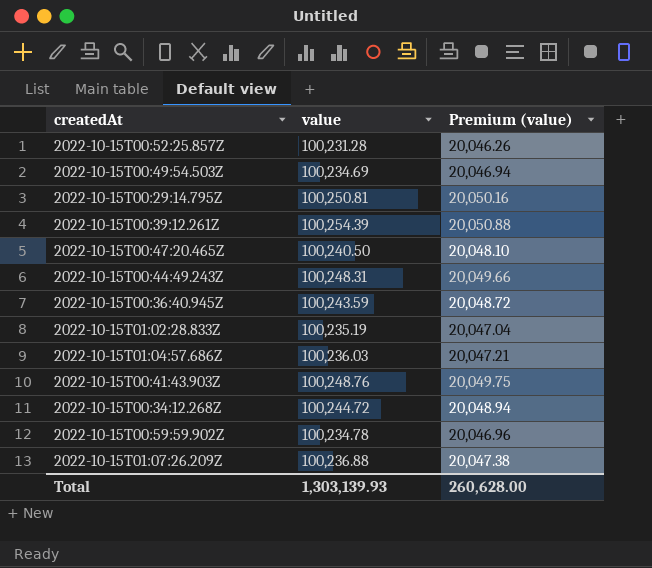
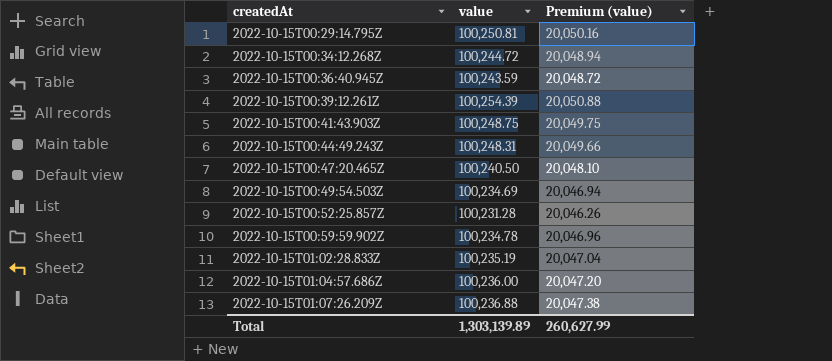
row order: none -> createdAt ascending
2022-10-15T00:41:43.903Z | value: 100,248.76 -> 100,248.75
2022-10-15T01:04:57.686Z | value: 100,236.03 -> 100,236.00
2022-10-15T01:04:57.686Z | Premium (value): 20,047.21 -> 20,047.20
Total | value: 1,303,139.93 -> 1,303,139.89
Total | Premium (value): 260,628.00 -> 260,627.99

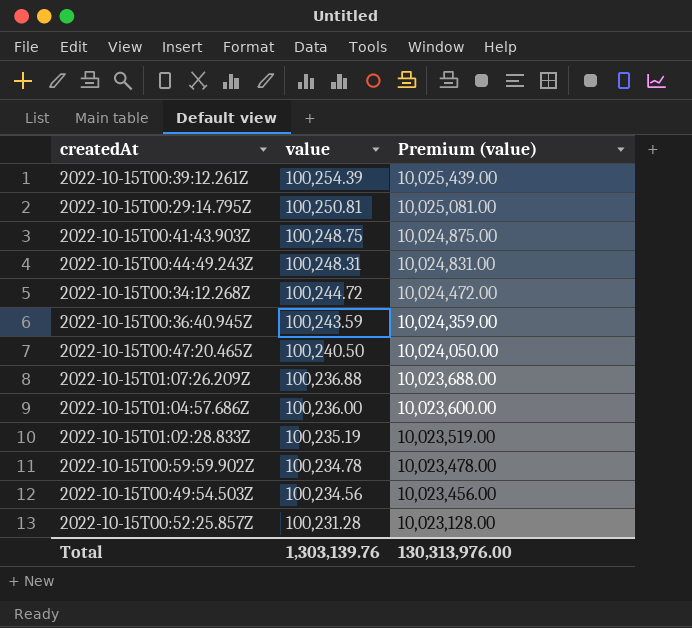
row order: createdAt ascending -> value descending
column Premium (value) | formula: [value] * 0.2 -> [value] * 100
2022-10-15T00:49:54.503Z | value: 100,234.69 -> 100,234.56
Total | value: 1,303,139.89 -> 1,303,139.76
Total | Premium (value): 260,627.99 -> 130,313,976.00

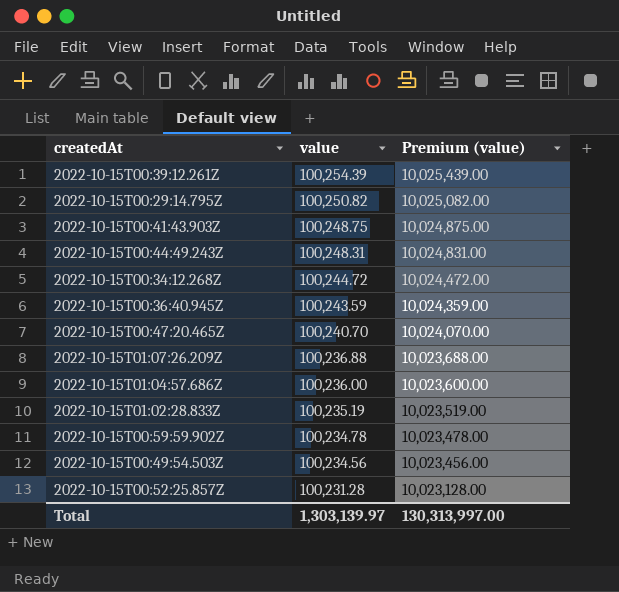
2022-10-15T00:29:14.795Z | value: 100,250.81 -> 100,250.82
2022-10-15T00:29:14.795Z | Premium (value): 10,025,081.00 -> 10,025,082.00
2022-10-15T00:47:20.465Z | value: 100,240.50 -> 100,240.70
2022-10-15T00:47:20.465Z | Premium (value): 10,024,050.00 -> 10,024,070.00
Total | value: 1,303,139.76 -> 1,303,139.97
Total | Premium (value): 130,313,976.00 -> 130,313,997.00

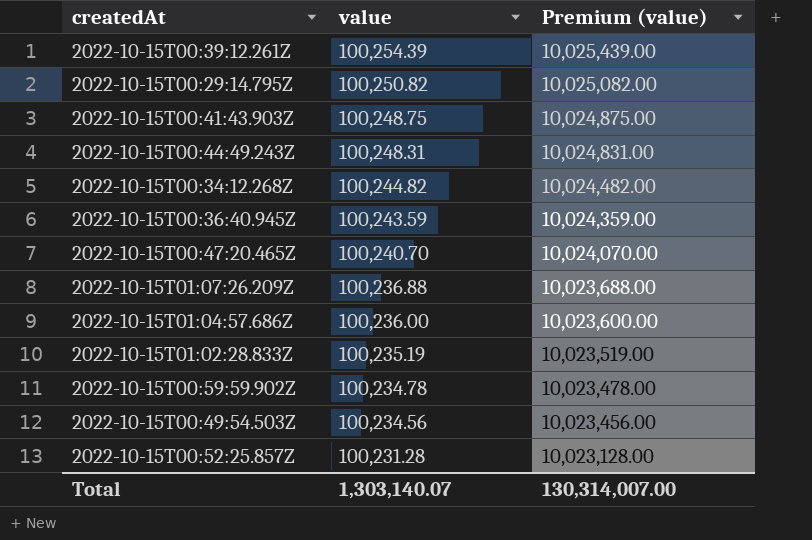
2022-10-15T00:34:12.268Z | value: 100,244.72 -> 100,244.82
2022-10-15T00:34:12.268Z | Premium (value): 10,024,472.00 -> 10,024,482.00
Total | value: 1,303,139.97 -> 1,303,140.07
Total | Premium (value): 130,313,997.00 -> 130,314,007.00

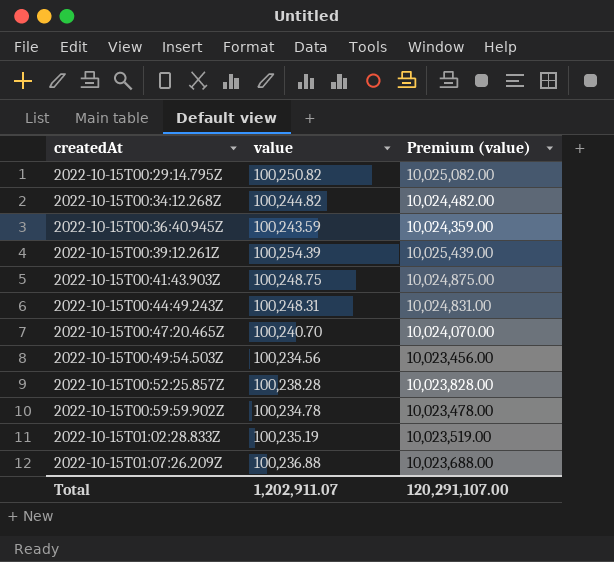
row order: value descending -> createdAt ascending
row 2022-10-15T01:04:57.686Z: 100,236.00 | 10,023,600.00 -> none
2022-10-15T00:52:25.857Z | value: 100,231.28 -> 100,238.28
2022-10-15T00:52:25.857Z | Premium (value): 10,023,128.00 -> 10,023,828.00
Total | value: 1,303,140.07 -> 1,202,911.07
Total | Premium (value): 130,314,007.00 -> 120,291,107.00

